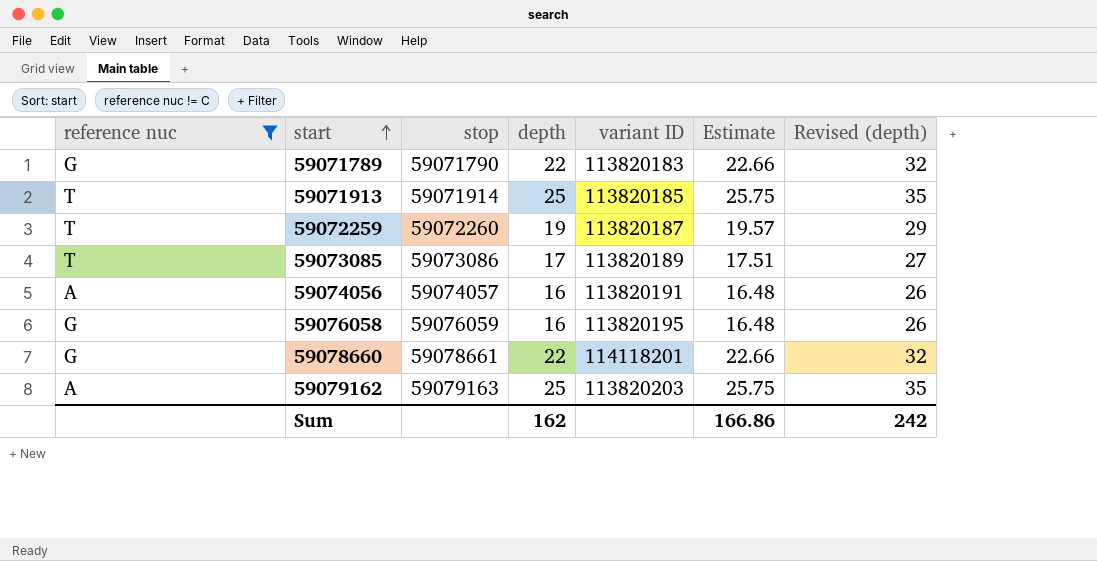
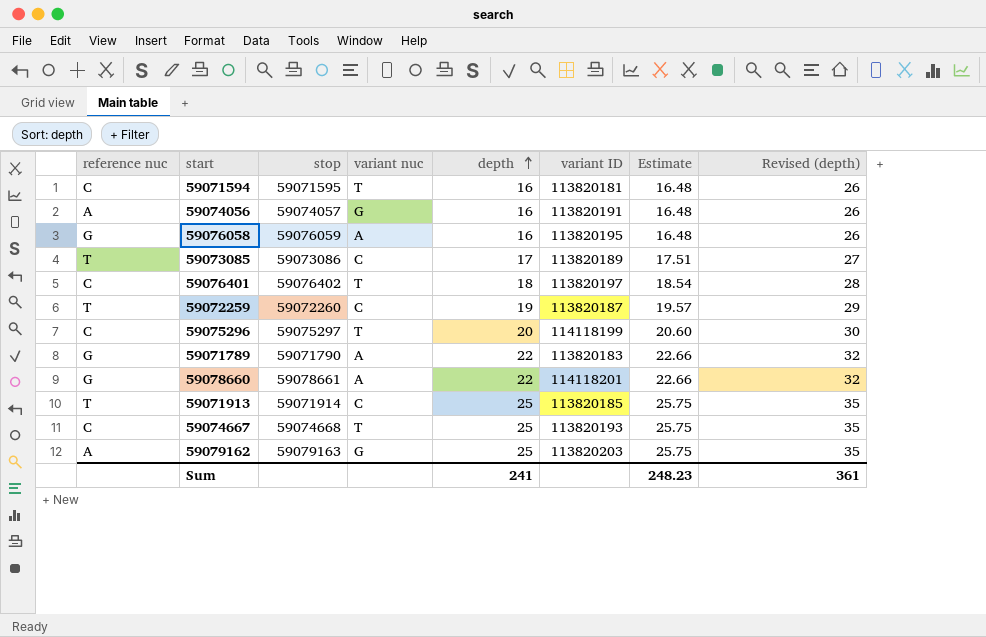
filter: reference nuc != C -> none
row order: start ascending -> depth ascending
column variant nuc | position: none -> 4
Sum | depth: 162 -> 241
Sum | Estimate: 166.86 -> 248.23
Sum | Revised (depth): 242 -> 361

